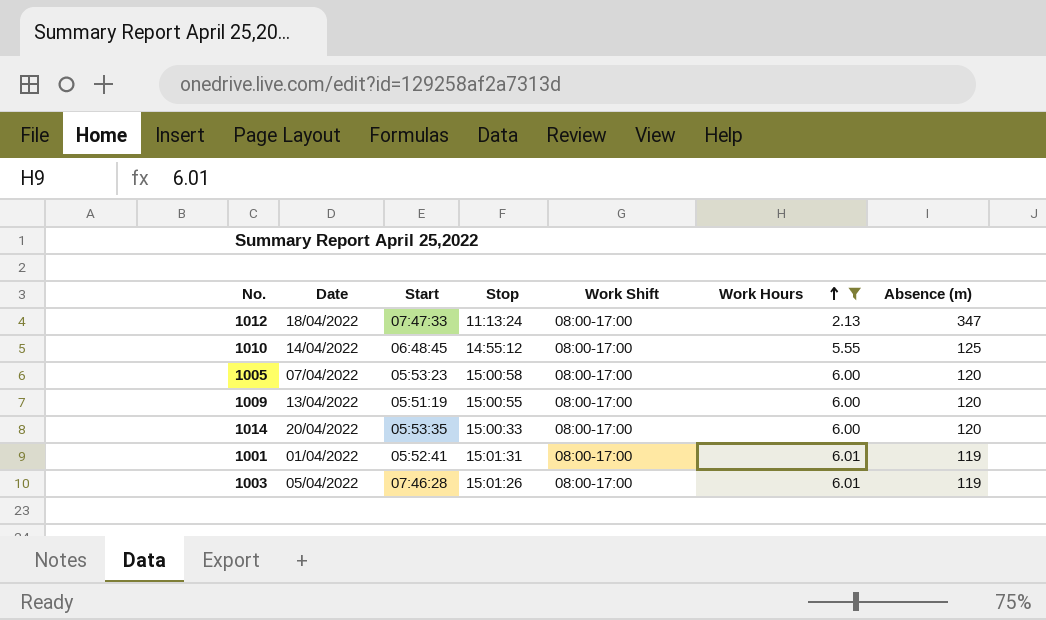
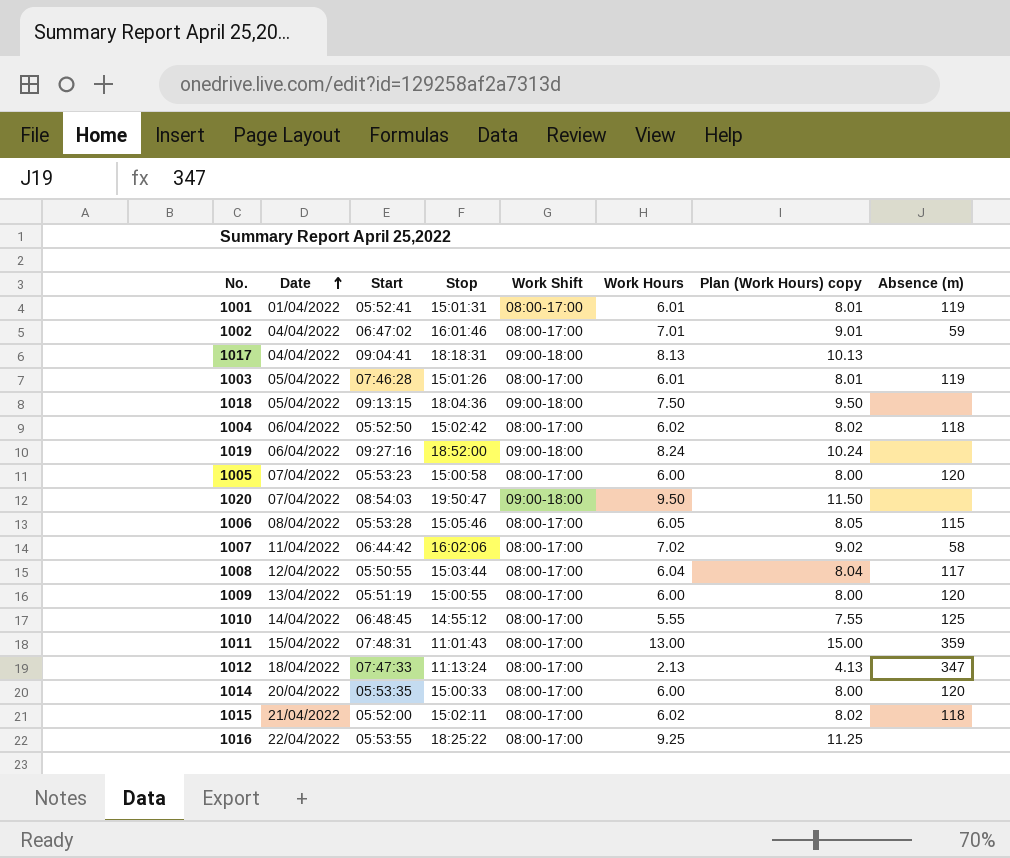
filter: Work Hours <= 6.01 -> none
row order: Work Hours ascending -> Date ascending
column Plan (Work Hours) copy | formula: none -> [Work Hours] + 2

